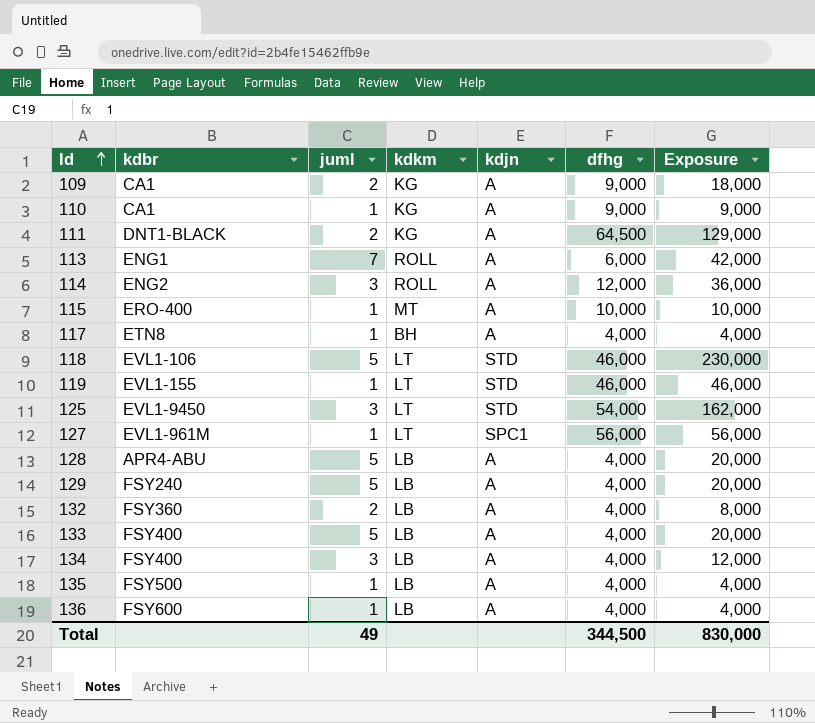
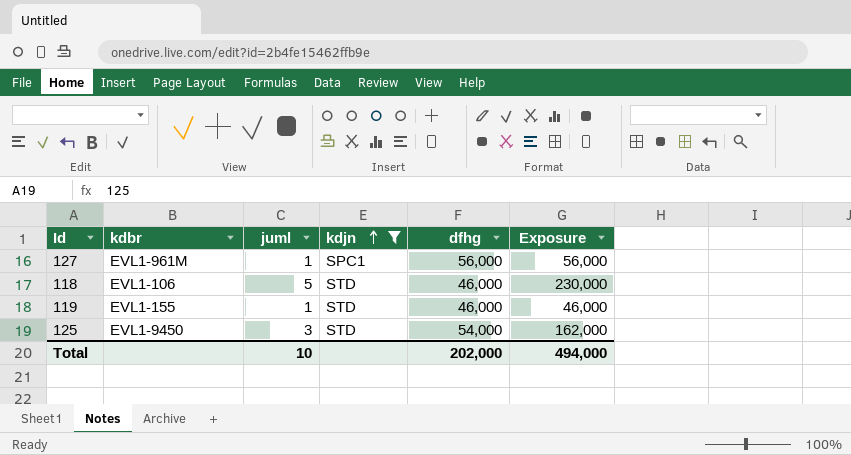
filter: none -> kdjn != A
row order: Id ascending -> kdjn ascending
column kdkm | position: 4 -> none
Total | juml: 49 -> 10
Total | dfhg: 344,500 -> 202,000
Total | Exposure: 830,000 -> 494,000

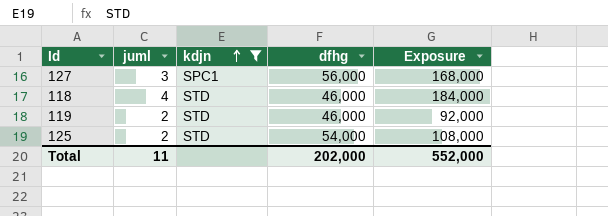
column kdbr | position: 2 -> none
127 | juml: 1 -> 3
127 | Exposure: 56,000 -> 168,000
118 | juml: 5 -> 4
118 | Exposure: 230,000 -> 184,000
119 | juml: 1 -> 2
119 | Exposure: 46,000 -> 92,000
125 | juml: 3 -> 2
125 | Exposure: 162,000 -> 108,000
Total | juml: 10 -> 11
Total | Exposure: 494,000 -> 552,000

